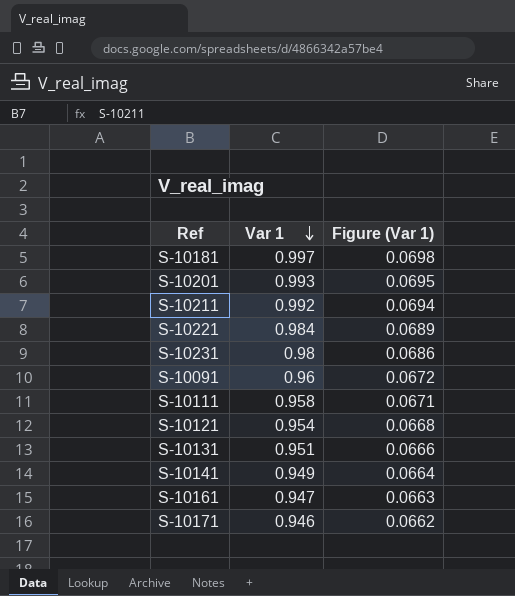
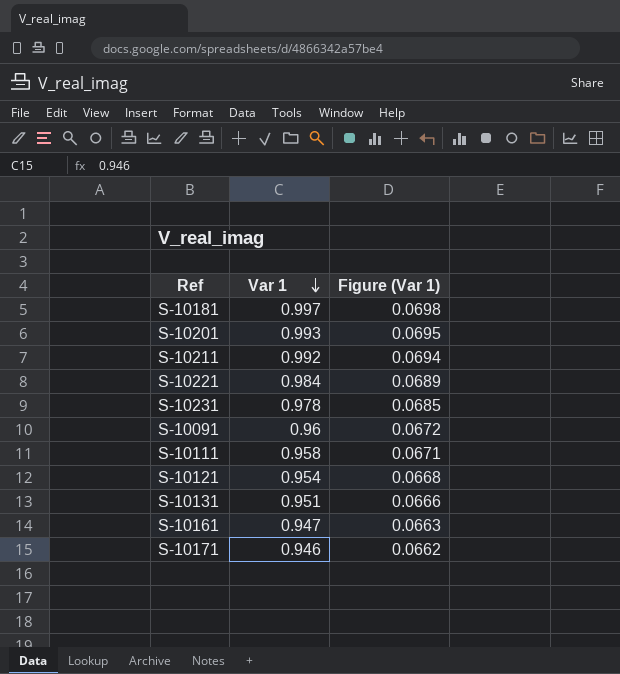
row S-10141: 0.949 | 0.0664 -> none
S-10231 | Var 1: 0.98 -> 0.978
S-10231 | Figure (Var 1): 0.0686 -> 0.0685

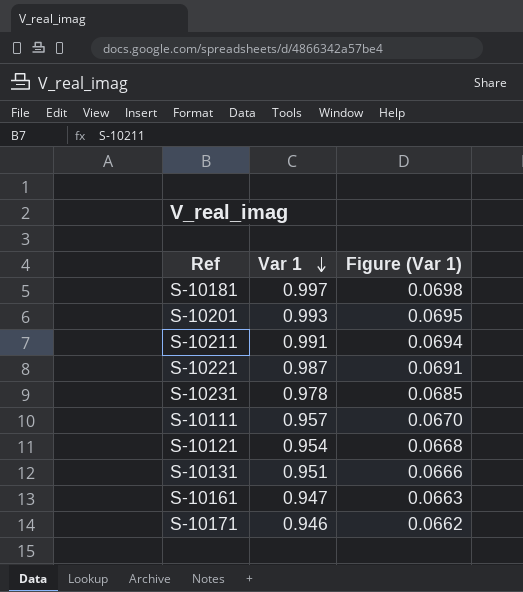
row S-10091: 0.96 | 0.0672 -> none
S-10211 | Var 1: 0.992 -> 0.991
S-10221 | Var 1: 0.984 -> 0.987
S-10221 | Figure (Var 1): 0.0689 -> 0.0691
S-10111 | Var 1: 0.958 -> 0.957
S-10111 | Figure (Var 1): 0.0671 -> 0.0670

